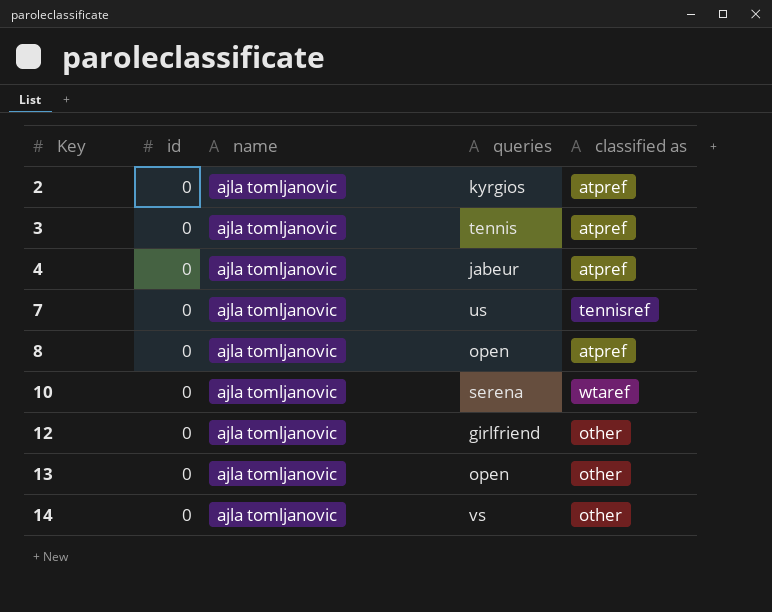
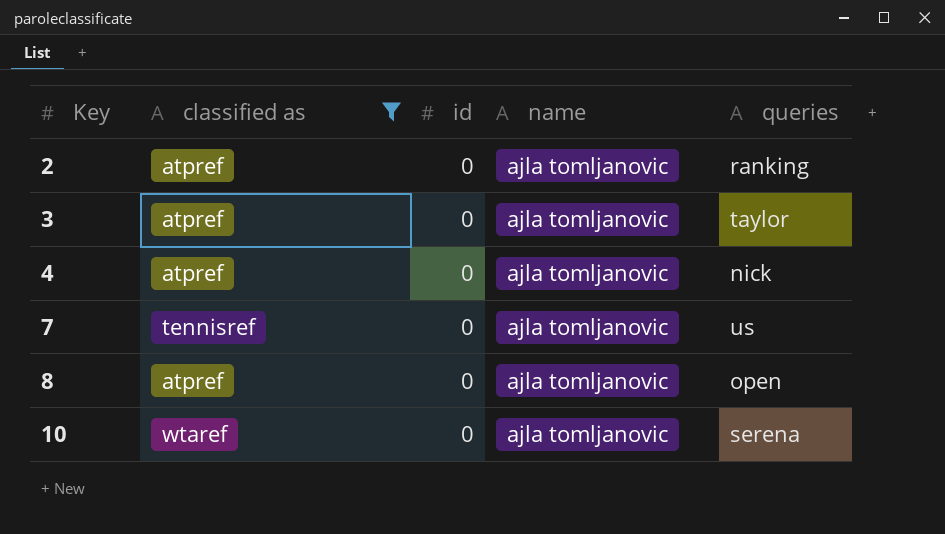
filter: none -> classified as != other
column classified as | position: 5 -> 2
2 | queries: kyrgios -> ranking
3 | queries: tennis -> taylor
4 | queries: jabeur -> nick

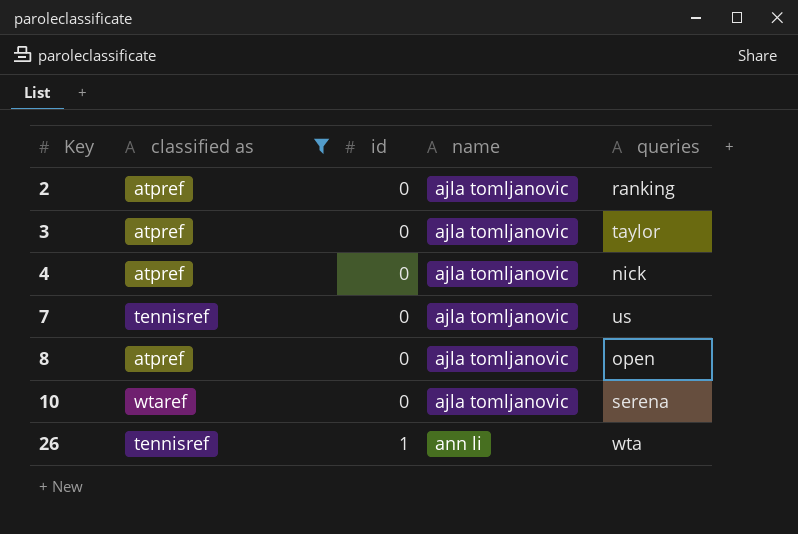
row 26: none -> tennisref | 1 | ann li | wta

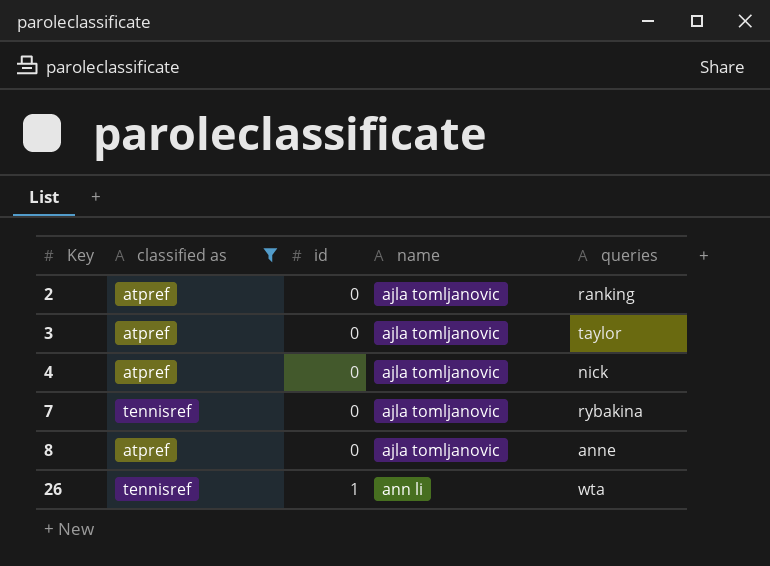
row 10: wtaref | 0 | ajla tomljanovic | serena -> none
7 | queries: us -> rybakina
8 | queries: open -> anne

